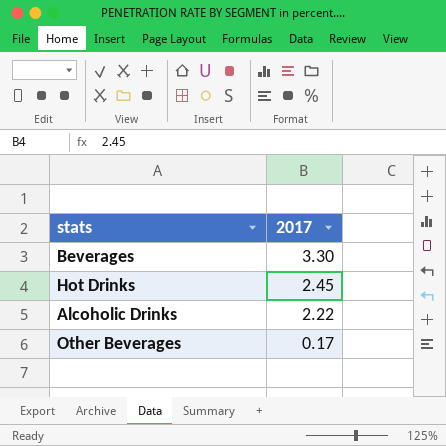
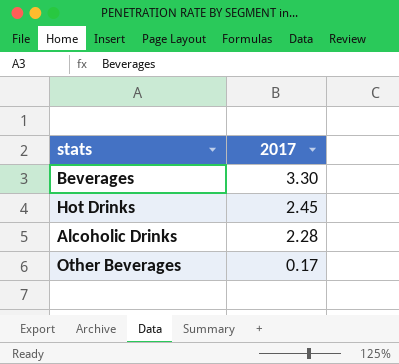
Alcoholic Drinks | 2017: 2.22 -> 2.28

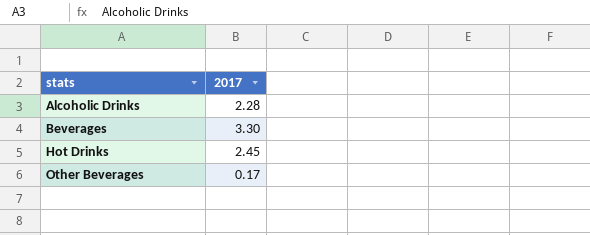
row order: 2017 descending -> stats ascending

